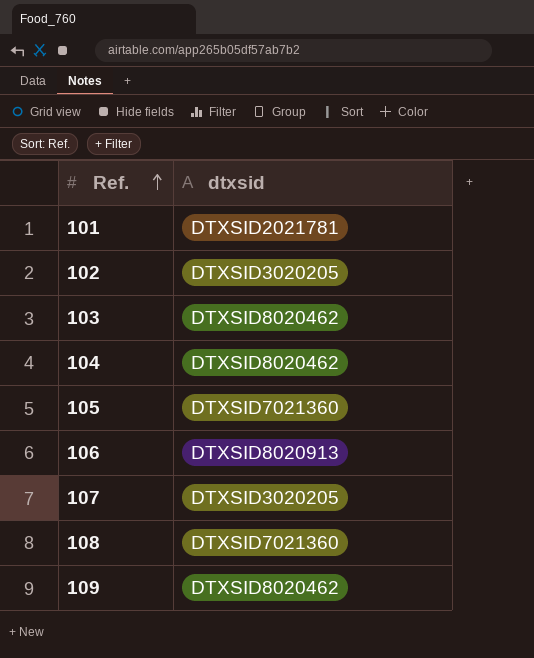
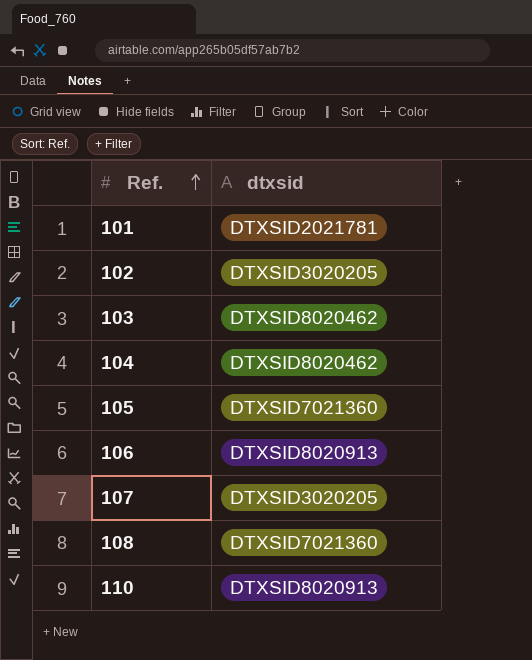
row 109: DTXSID8020462 -> none
row 110: none -> DTXSID8020913

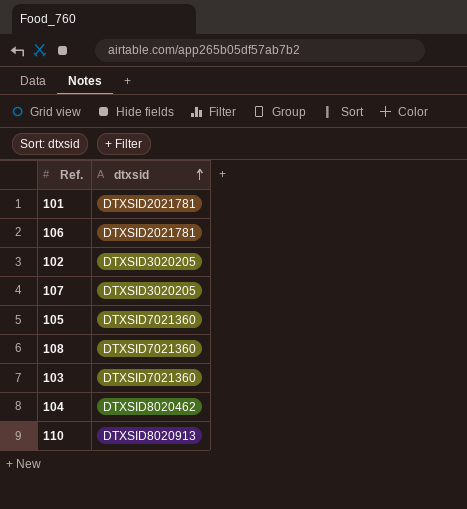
row order: Ref. ascending -> dtxsid ascending
106 | dtxsid: DTXSID8020913 -> DTXSID2021781
103 | dtxsid: DTXSID8020462 -> DTXSID7021360

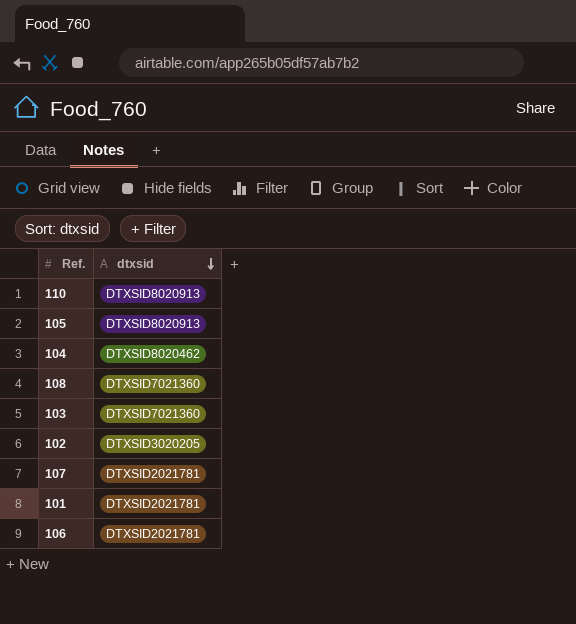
row order: dtxsid ascending -> dtxsid descending
105 | dtxsid: DTXSID7021360 -> DTXSID8020913
107 | dtxsid: DTXSID3020205 -> DTXSID2021781

